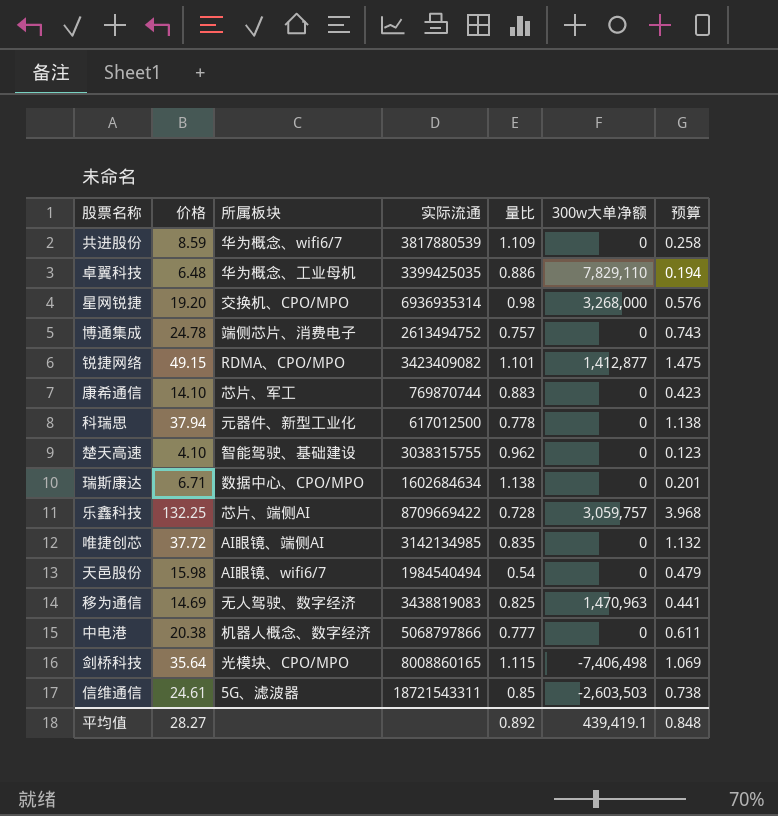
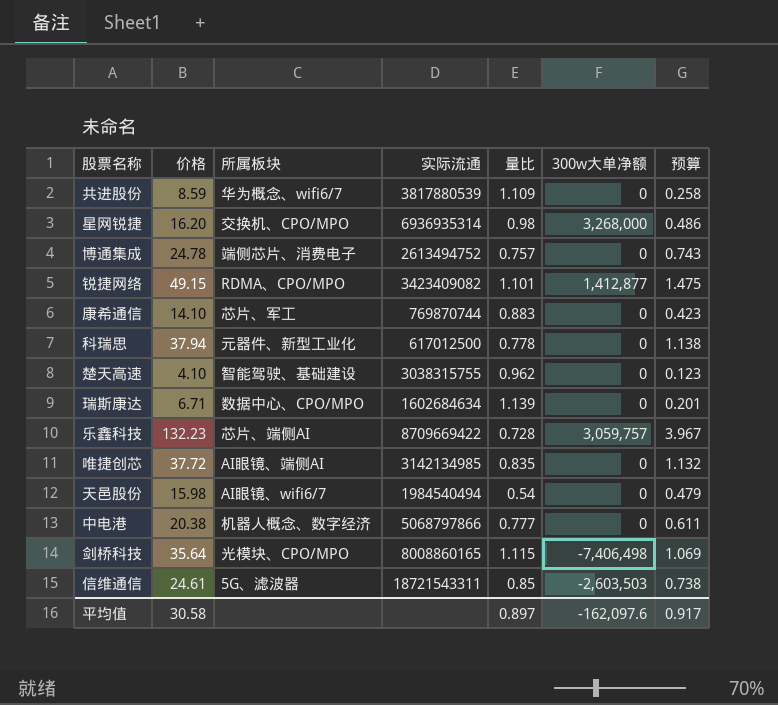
row 卓翼科技: 6.48 | 华为概念、工业母机 | 3399425035 | 0.886 | 7,829,110 | 0.194 -> none
row 移为通信: 14.69 | 无人驾驶、数字经济 | 3438819083 | 0.825 | 1,470,963 | 0.441 -> none
星网锐捷 | 价格: 19.20 -> 16.20
星网锐捷 | 预算: 0.576 -> 0.486
瑞斯康达 | 量比: 1.138 -> 1.139
乐鑫科技 | 价格: 132.25 -> 132.23
乐鑫科技 | 预算: 3.968 -> 3.967
平均值 | 价格: 28.27 -> 30.58
平均值 | 量比: 0.892 -> 0.897
平均值 | 300w大单净额: 439,419.1 -> -162,097.6
平均值 | 预算: 0.848 -> 0.917

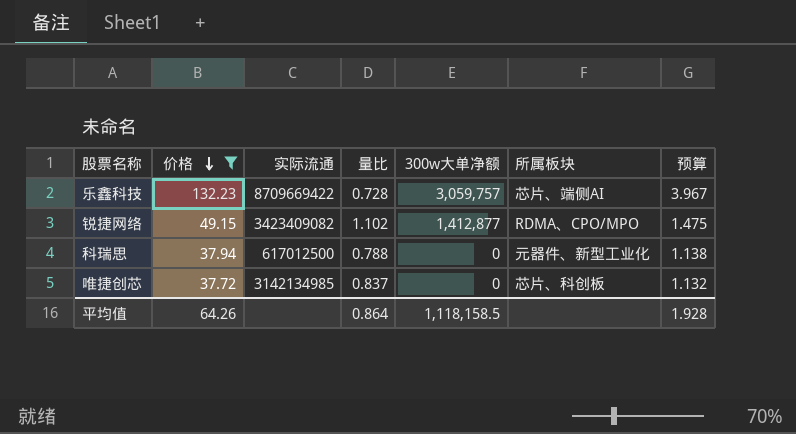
filter: none -> 价格 >= 37.72
row order: none -> 价格 descending
column 所属板块 | position: 3 -> 6
锐捷网络 | 量比: 1.101 -> 1.102
科瑞思 | 量比: 0.778 -> 0.788
唯捷创芯 | 量比: 0.835 -> 0.837
唯捷创芯 | 所属板块: AI眼镜、端侧AI -> 芯片、科创板
平均值 | 价格: 30.58 -> 64.26
平均值 | 量比: 0.897 -> 0.864
平均值 | 300w大单净额: -162,097.6 -> 1,118,158.5
平均值 | 预算: 0.917 -> 1.928

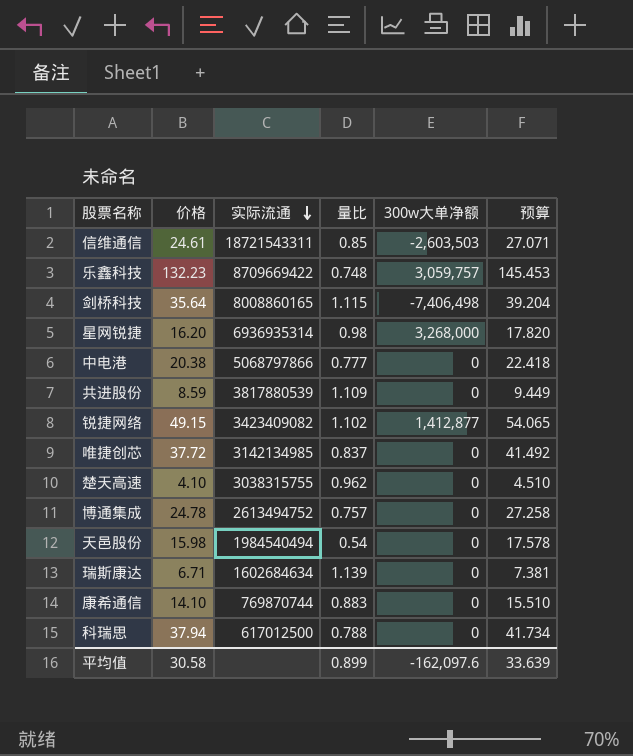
filter: 价格 >= 37.72 -> none
row order: 价格 descending -> 实际流通 descending
column 所属板块 | position: 6 -> none
column 预算 | formula: [价格] * 0.03 -> [价格] * 1.1
乐鑫科技 | 量比: 0.728 -> 0.748
平均值 | 价格: 64.26 -> 30.58
平均值 | 量比: 0.864 -> 0.899
平均值 | 300w大单净额: 1,118,158.5 -> -162,097.6
平均值 | 预算: 1.928 -> 33.639

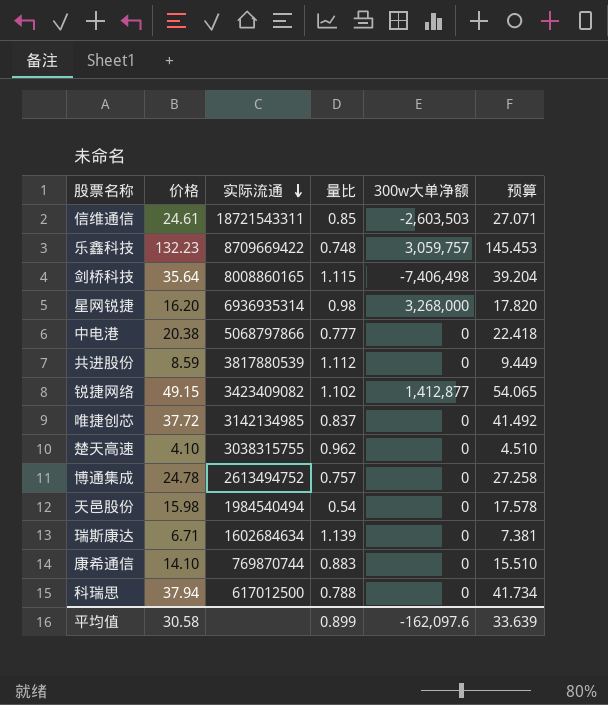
共进股份 | 量比: 1.109 -> 1.112

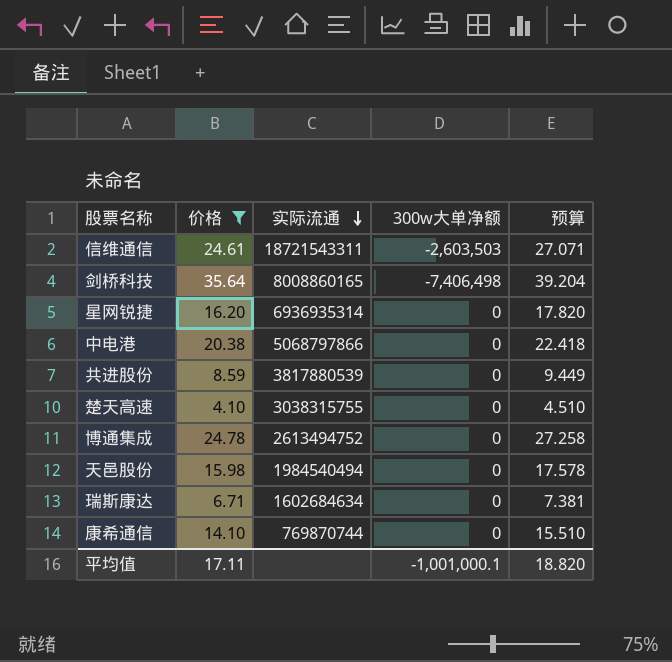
filter: none -> 价格 <= 35.64
column 量比 | position: 4 -> none
星网锐捷 | 300w大单净额: 3,268,000 -> 0
平均值 | 价格: 30.58 -> 17.11
平均值 | 300w大单净额: -162,097.6 -> -1,001,000.1
平均值 | 预算: 33.639 -> 18.820

